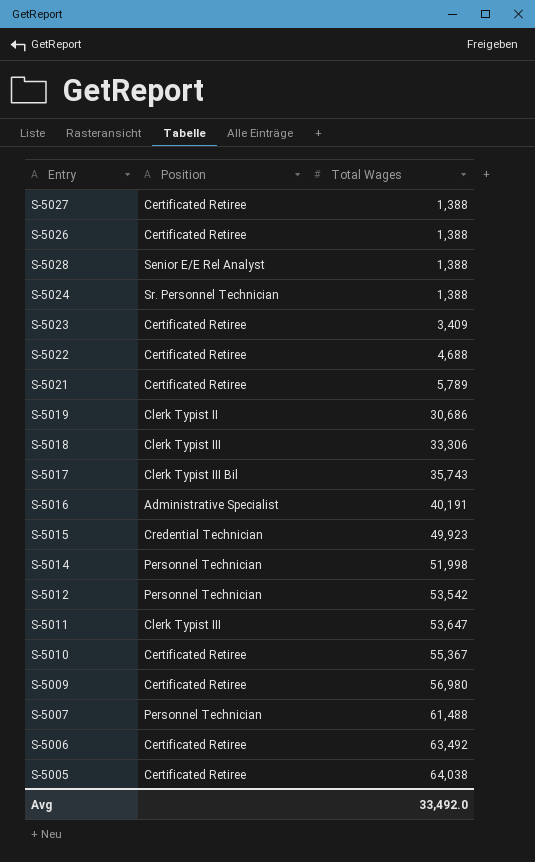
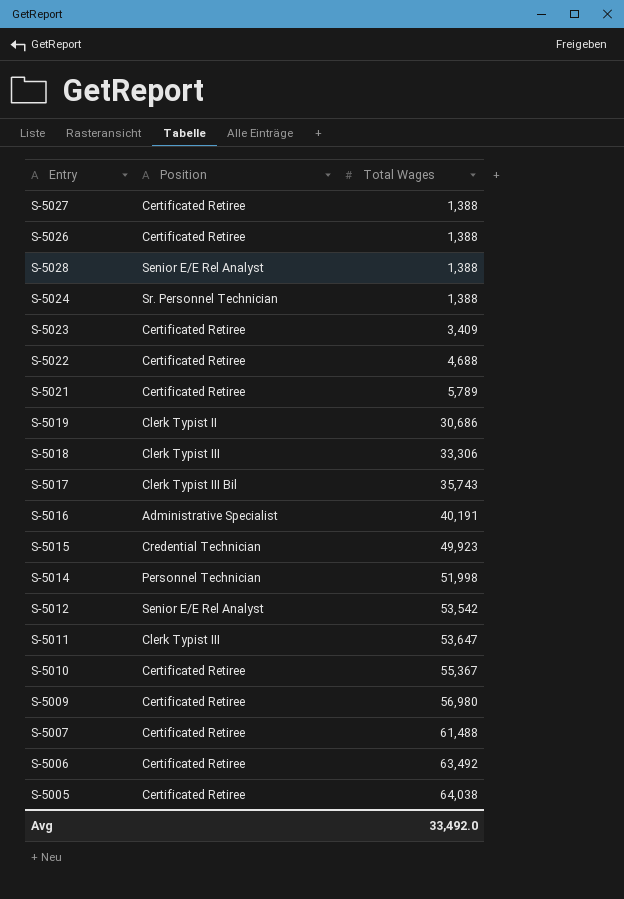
S-5012 | Position: Personnel Technician -> Senior E/E Rel Analyst
S-5007 | Position: Personnel Technician -> Certificated Retiree

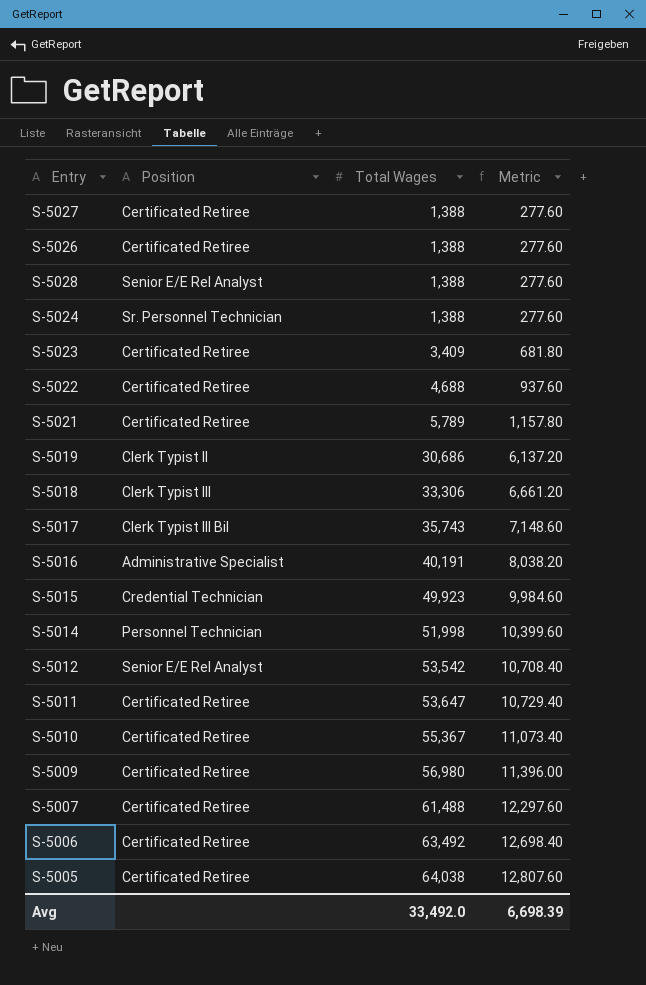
column Metric | formula: none -> [Total Wages] * 0.2
S-5011 | Position: Clerk Typist III -> Certificated Retiree

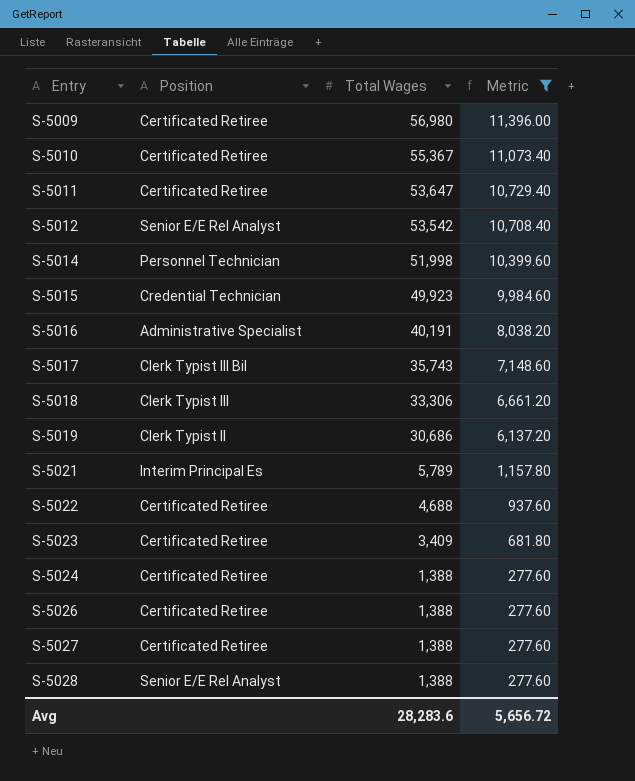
filter: none -> Metric <= 11,396.00
row order: Total Wages ascending -> Entry ascending
S-5021 | Position: Certificated Retiree -> Interim Principal Es
S-5024 | Position: Sr. Personnel Technician -> Certificated Retiree
Avg | Total Wages: 33,492.0 -> 28,283.6
Avg | Metric: 6,698.39 -> 5,656.72

